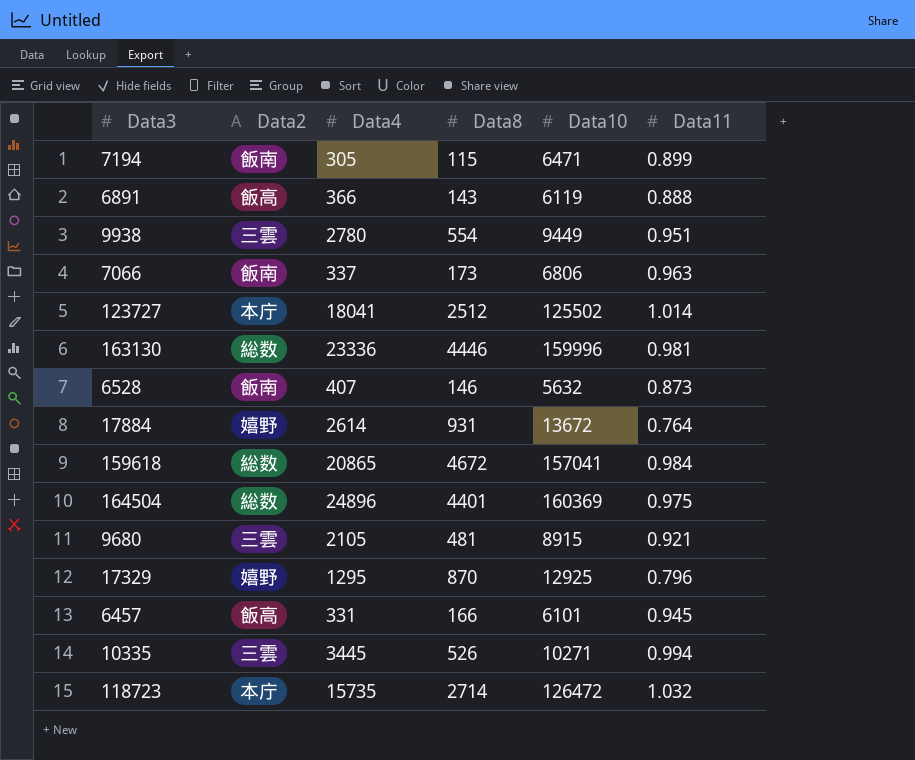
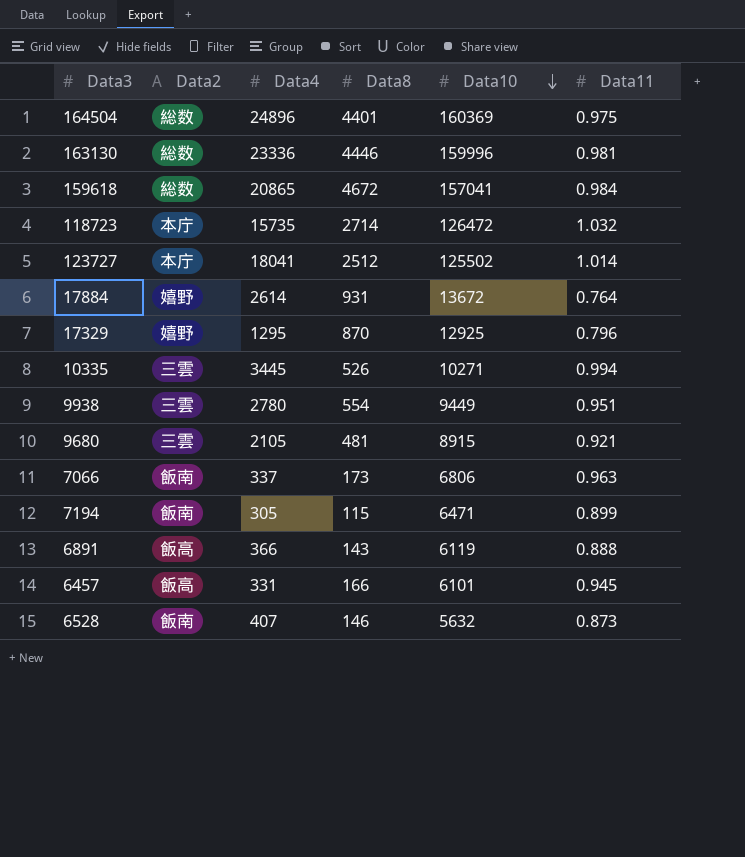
row order: none -> Data10 descending

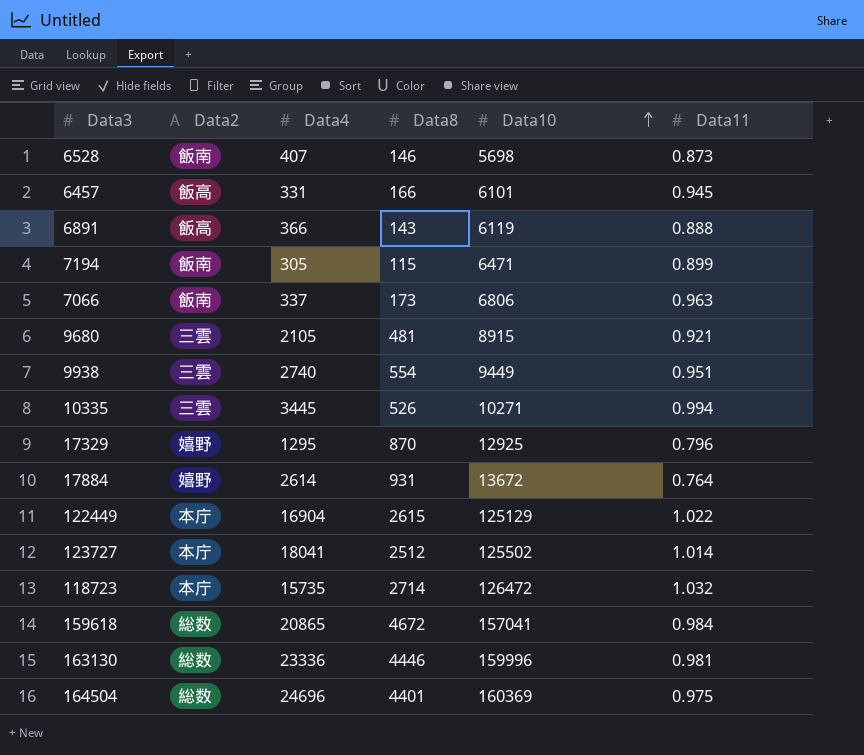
row order: Data10 descending -> Data10 ascending
6528 | Data10: 5632 -> 5698
9938 | Data4: 2780 -> 2740
row 122449: none -> 本庁 | 16904 | 2615 | 125129 | 1.022
164504 | Data4: 24896 -> 24696

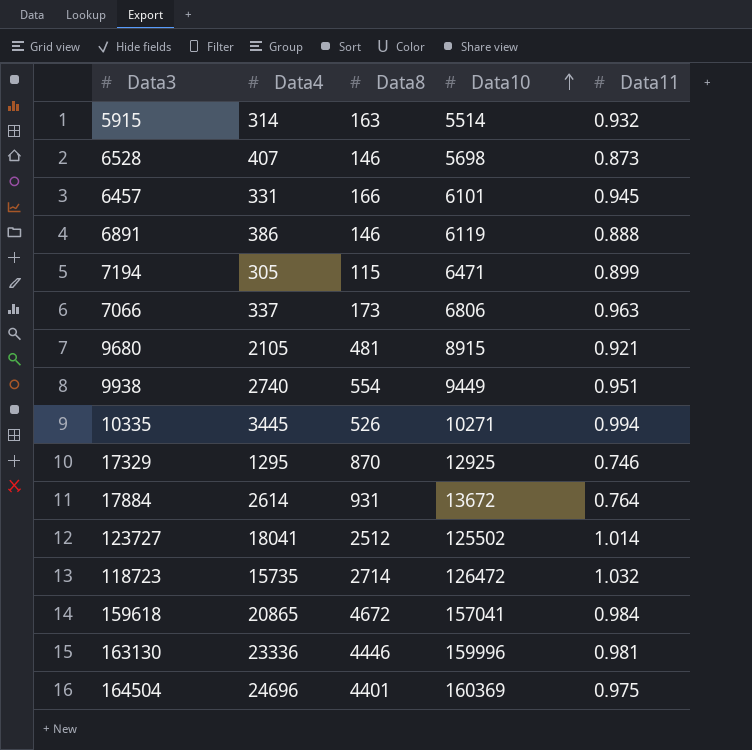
column Data2 | position: 2 -> none
row 122449: 本庁 | 16904 | 2615 | 125129 | 1.022 -> none
row 5915: none -> 314 | 163 | 5514 | 0.932
6891 | Data4: 366 -> 386
6891 | Data8: 143 -> 146
17329 | Data11: 0.796 -> 0.746

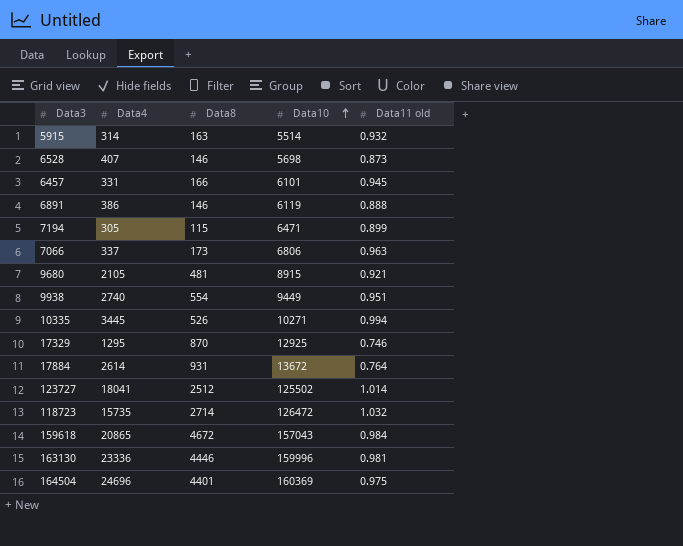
column name: Data11 -> Data11 old
159618 | Data10: 157041 -> 157043

